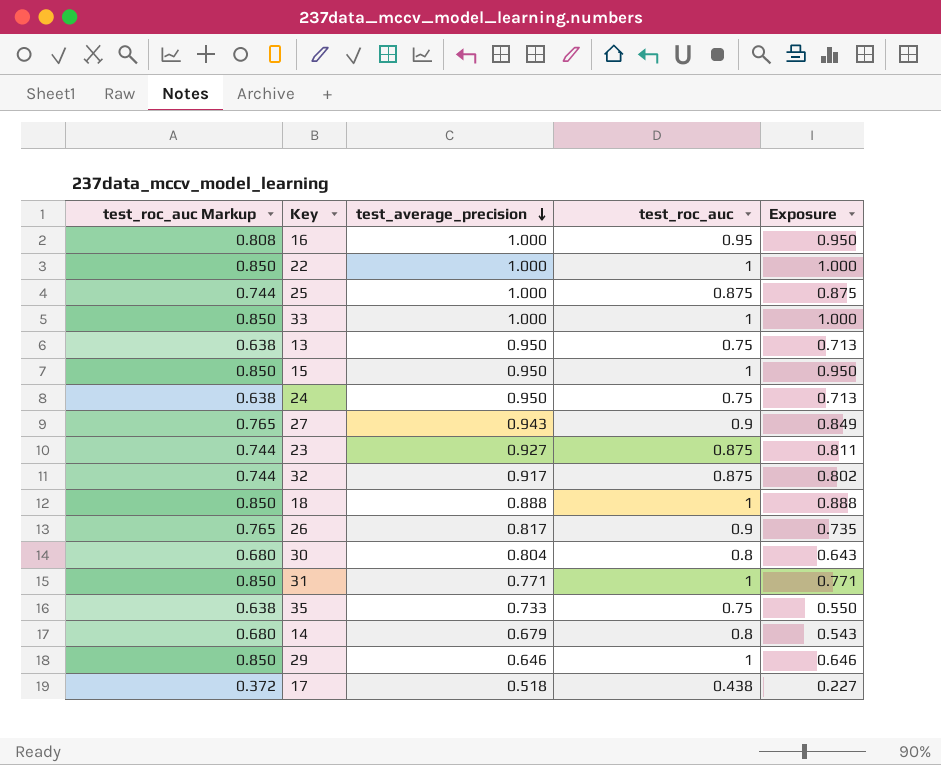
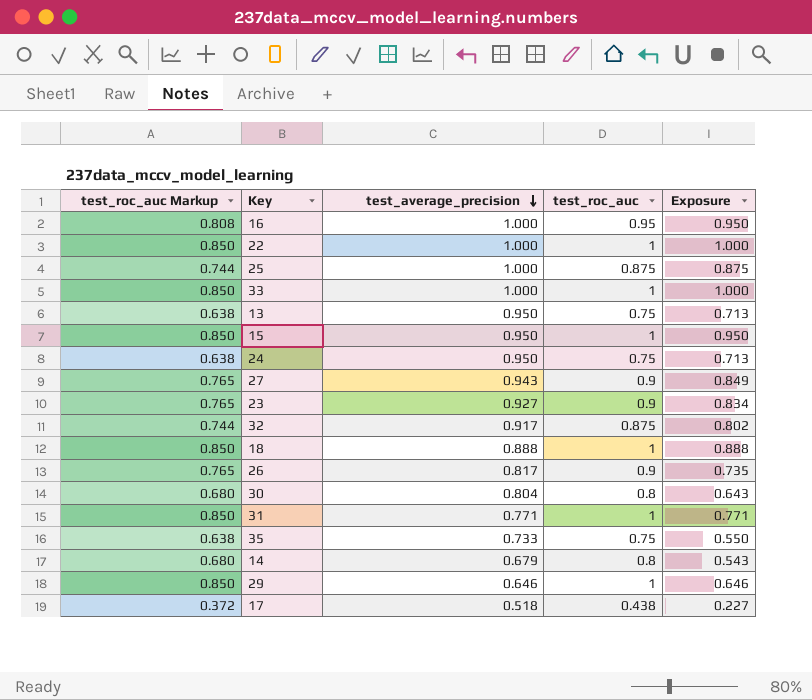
23 | test_roc_auc Markup: 0.744 -> 0.765
23 | test_roc_auc: 0.875 -> 0.9
23 | Exposure: 0.811 -> 0.834

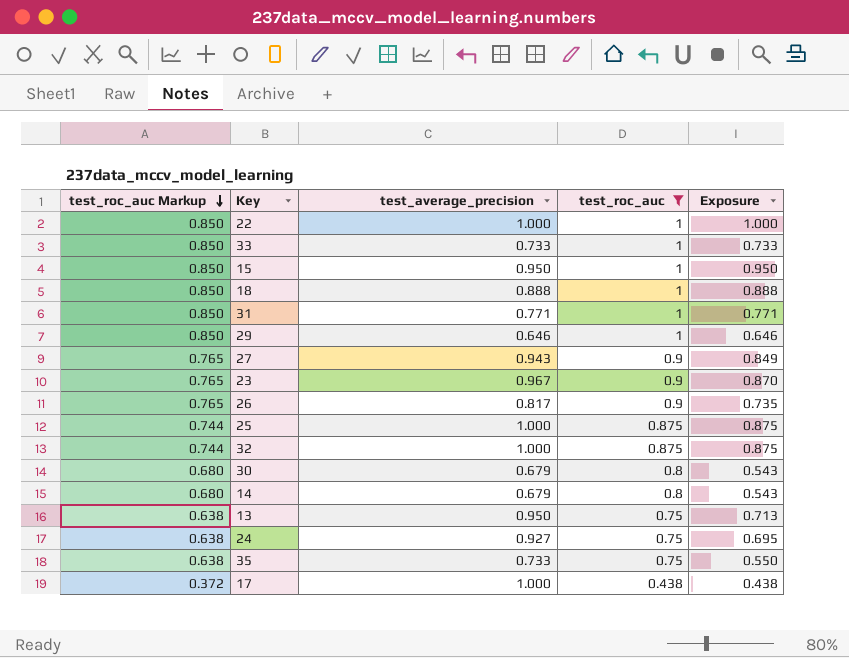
filter: none -> test_roc_auc != 0.95
row order: test_average_precision descending -> test_roc_auc Markup descending
33 | test_average_precision: 1.000 -> 0.733
33 | Exposure: 1.000 -> 0.733
23 | test_average_precision: 0.927 -> 0.967
23 | Exposure: 0.834 -> 0.870
32 | test_average_precision: 0.917 -> 1.000
32 | Exposure: 0.802 -> 0.875
30 | test_average_precision: 0.804 -> 0.679
30 | Exposure: 0.643 -> 0.543
24 | test_average_precision: 0.950 -> 0.927
24 | Exposure: 0.713 -> 0.695
17 | test_average_precision: 0.518 -> 1.000
17 | Exposure: 0.227 -> 0.438

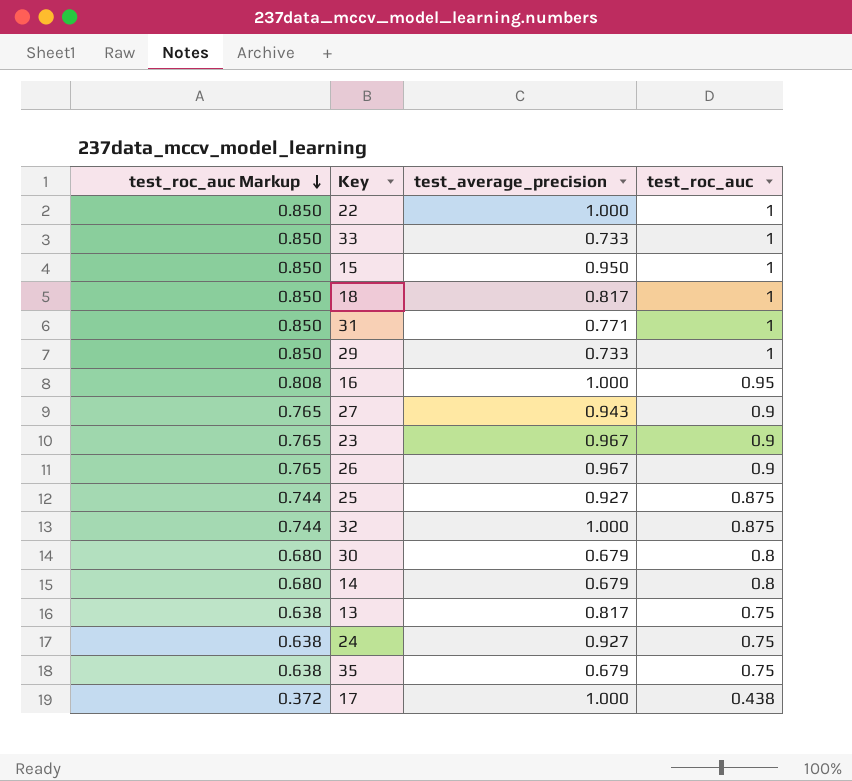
filter: test_roc_auc != 0.95 -> none
column Exposure | formula: [test_average_precision] * [test_roc_auc] -> none
18 | test_average_precision: 0.888 -> 0.817
29 | test_average_precision: 0.646 -> 0.733
26 | test_average_precision: 0.817 -> 0.967
25 | test_average_precision: 1.000 -> 0.927
13 | test_average_precision: 0.950 -> 0.817
35 | test_average_precision: 0.733 -> 0.679

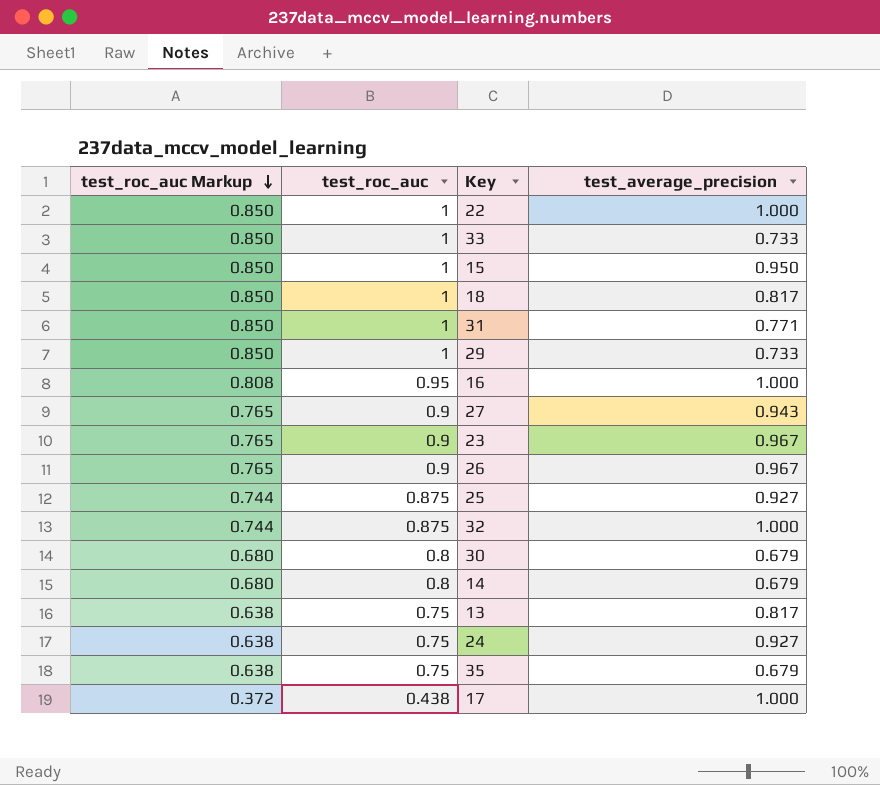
column test_roc_auc | position: 4 -> 2

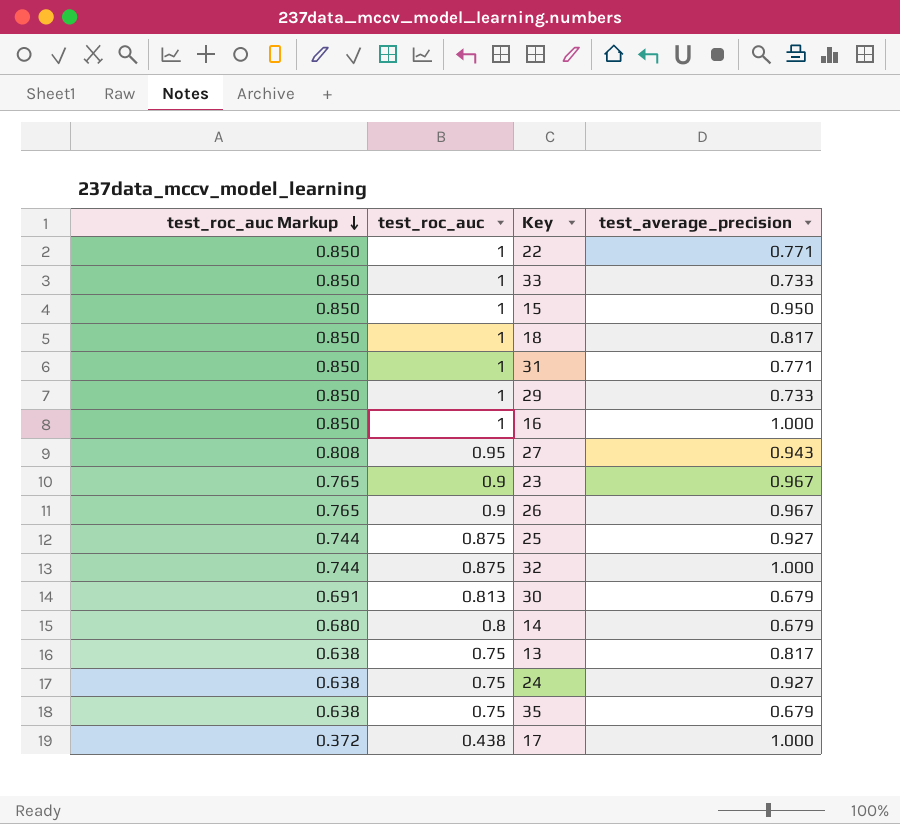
22 | test_average_precision: 1.000 -> 0.771
16 | test_roc_auc Markup: 0.808 -> 0.850
16 | test_roc_auc: 0.95 -> 1
27 | test_roc_auc Markup: 0.765 -> 0.808
27 | test_roc_auc: 0.9 -> 0.95
30 | test_roc_auc Markup: 0.680 -> 0.691
30 | test_roc_auc: 0.8 -> 0.813

